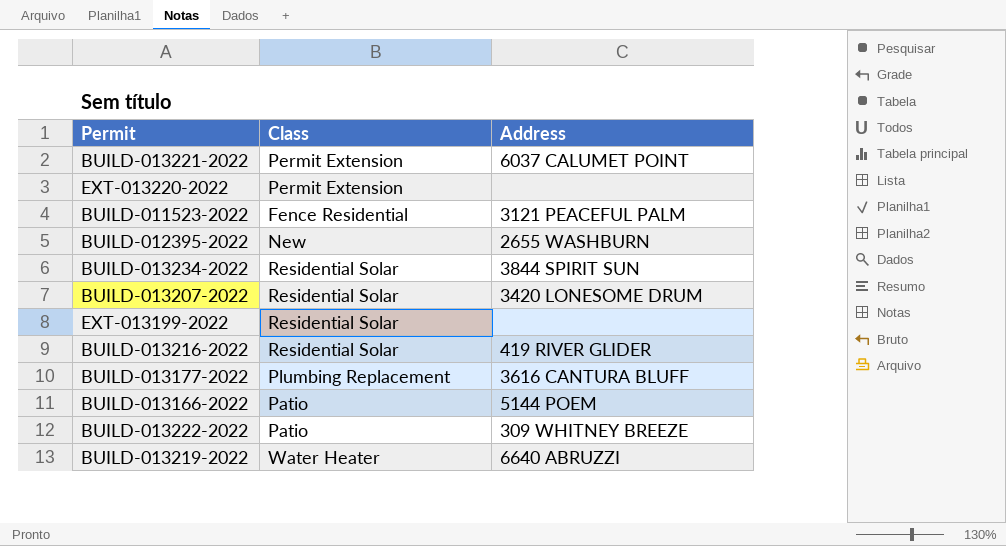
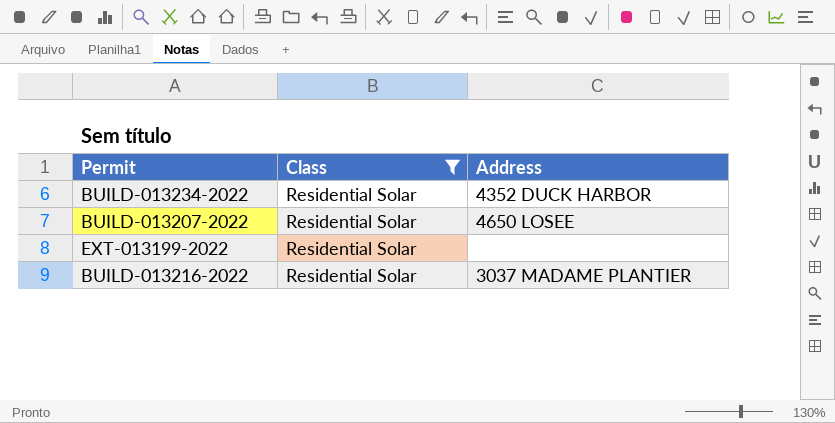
filter: none -> Class = Residential Solar
BUILD-013234-2022 | Address: 3844 SPIRIT SUN -> 4352 DUCK HARBOR
BUILD-013207-2022 | Address: 3420 LONESOME DRUM -> 4650 LOSEE
BUILD-013216-2022 | Address: 419 RIVER GLIDER -> 3037 MADAME PLANTIER

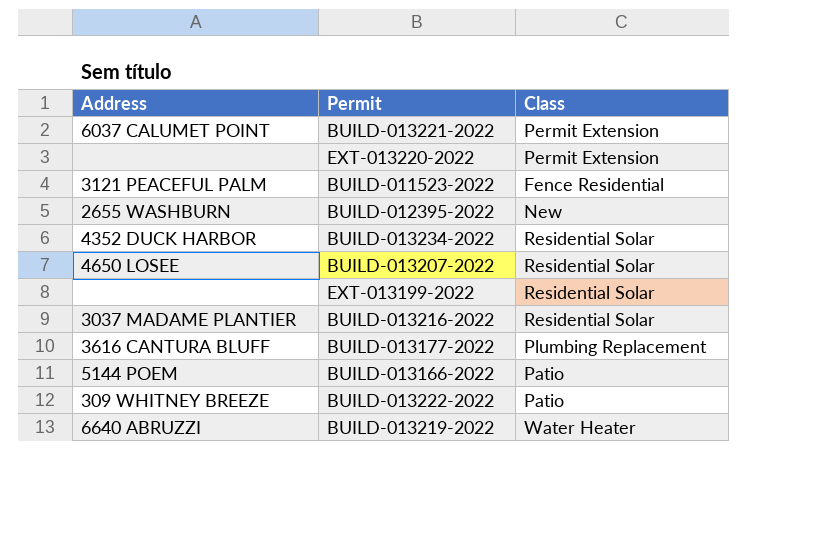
filter: Class = Residential Solar -> none
column Address | position: 3 -> 1

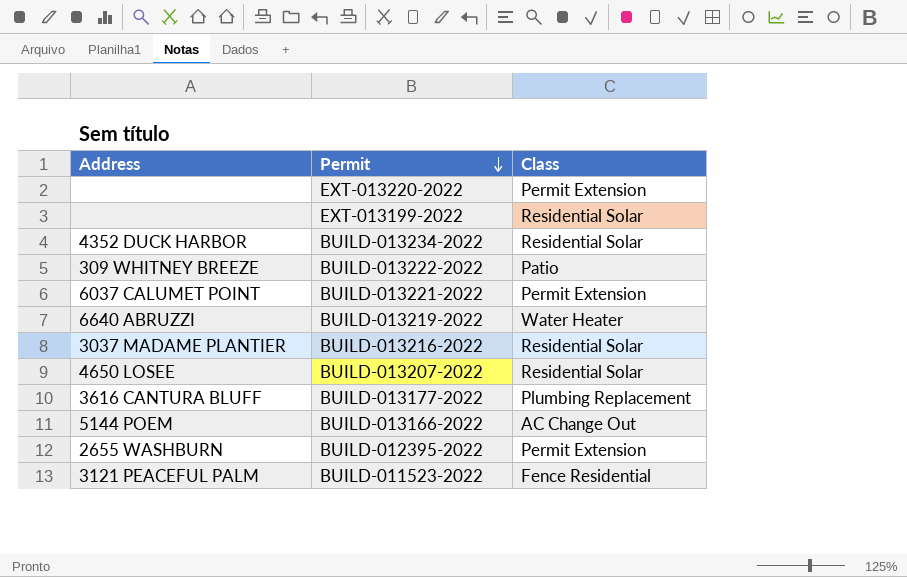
row order: none -> Permit descending
BUILD-013166-2022 | Class: Patio -> AC Change Out
BUILD-012395-2022 | Class: New -> Permit Extension

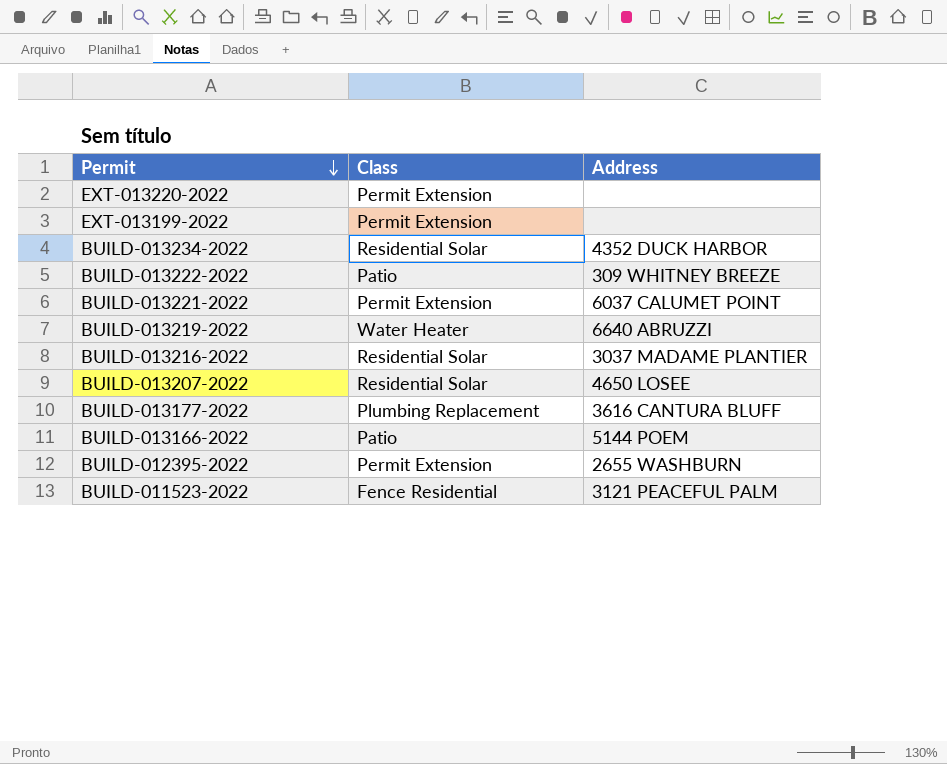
column Address | position: 1 -> 3
EXT-013199-2022 | Class: Residential Solar -> Permit Extension
BUILD-013166-2022 | Class: AC Change Out -> Patio

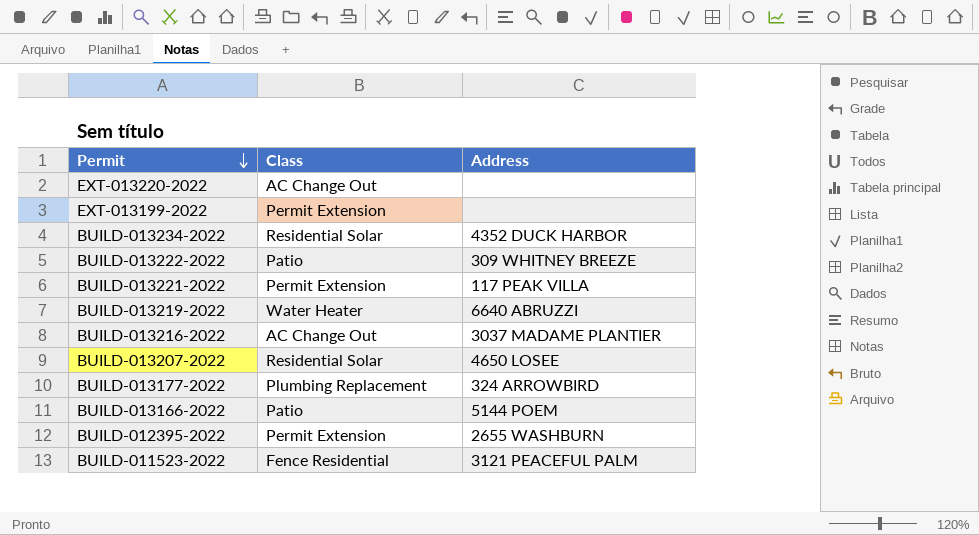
EXT-013220-2022 | Class: Permit Extension -> AC Change Out
BUILD-013221-2022 | Address: 6037 CALUMET POINT -> 117 PEAK VILLA
BUILD-013216-2022 | Class: Residential Solar -> AC Change Out
BUILD-013177-2022 | Address: 3616 CANTURA BLUFF -> 324 ARROWBIRD

